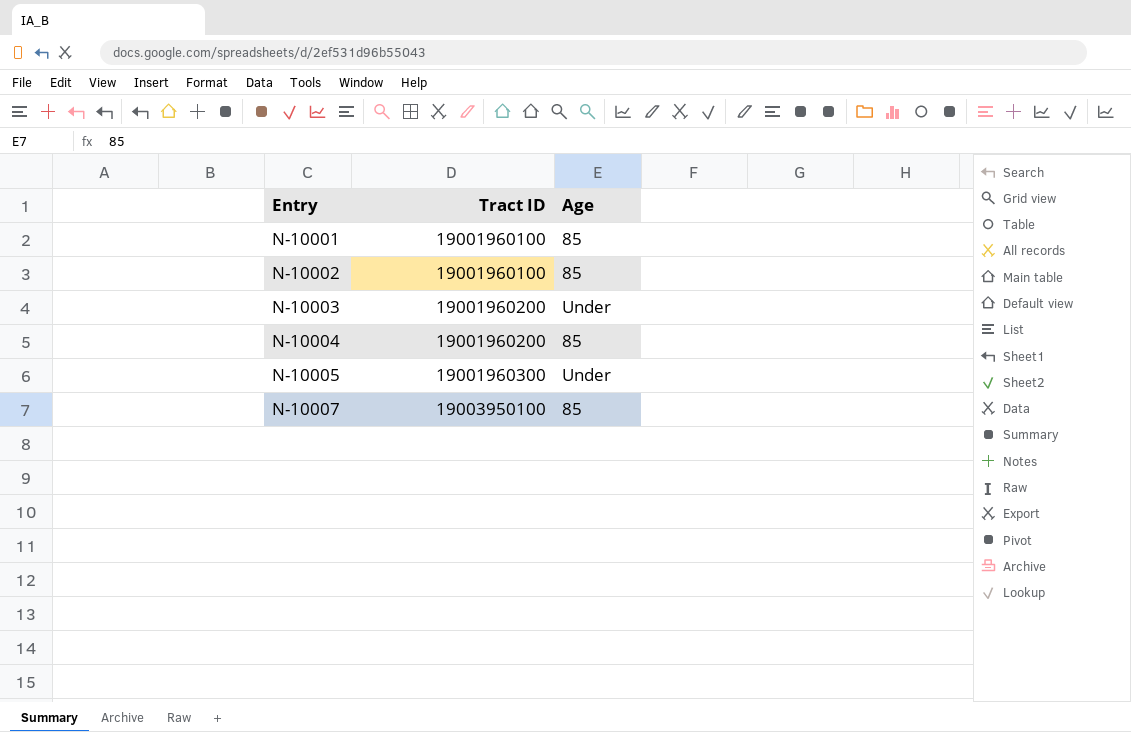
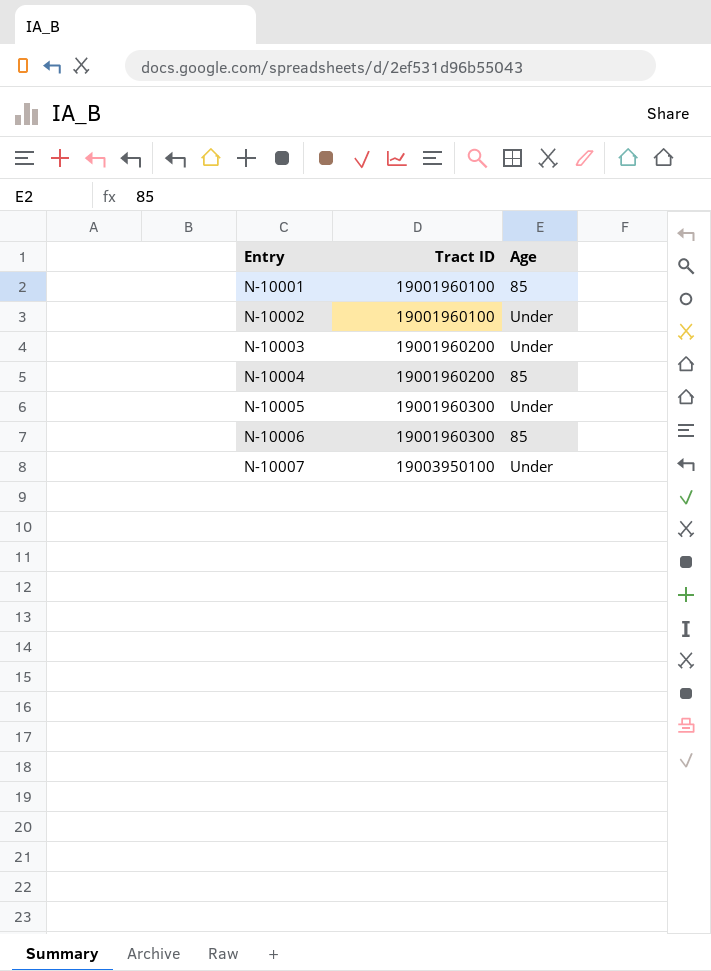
N-10002 | Age: 85 -> Under
row N-10006: none -> 19001960300 | 85
N-10007 | Age: 85 -> Under

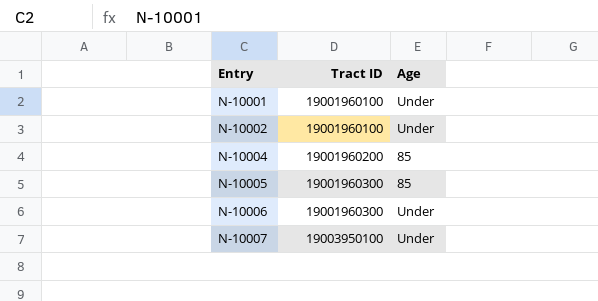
row N-10003: 19001960200 | Under -> none
N-10001 | Age: 85 -> Under
N-10005 | Age: Under -> 85
N-10006 | Age: 85 -> Under

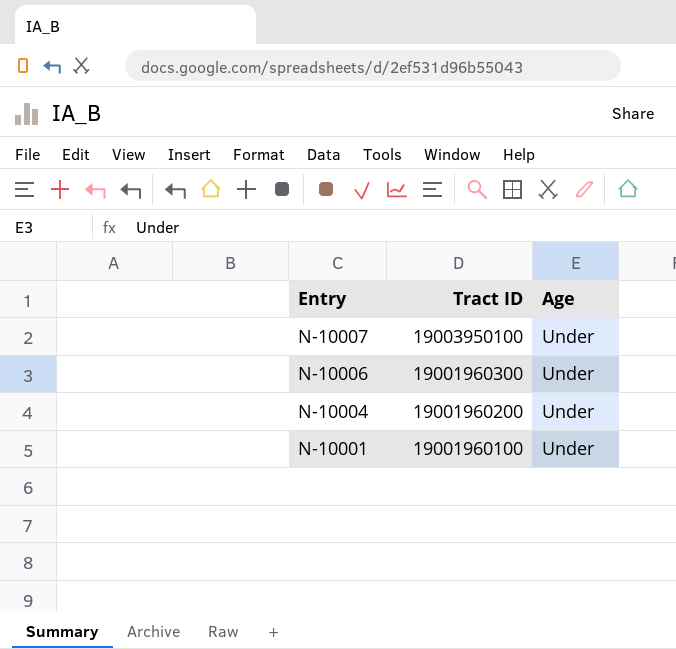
row order: Entry ascending -> Entry descending
row N-10002: 19001960100 | Under -> none
row N-10005: 19001960300 | 85 -> none
N-10004 | Age: 85 -> Under

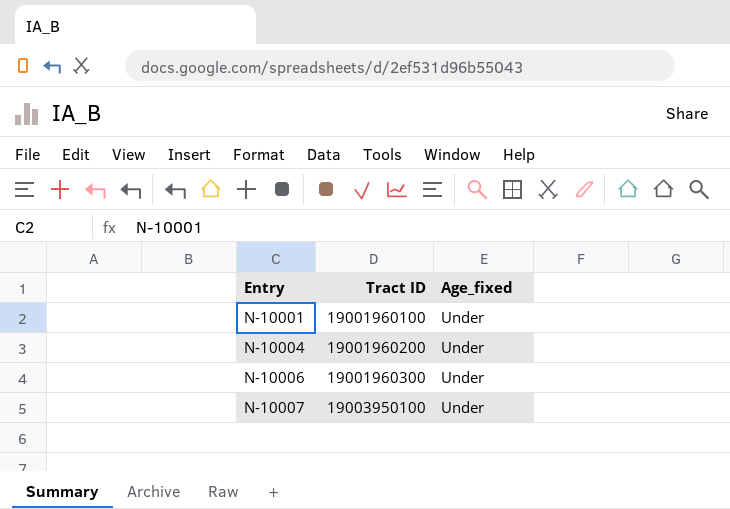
row order: Entry descending -> Entry ascending
column name: Age -> Age_fixed

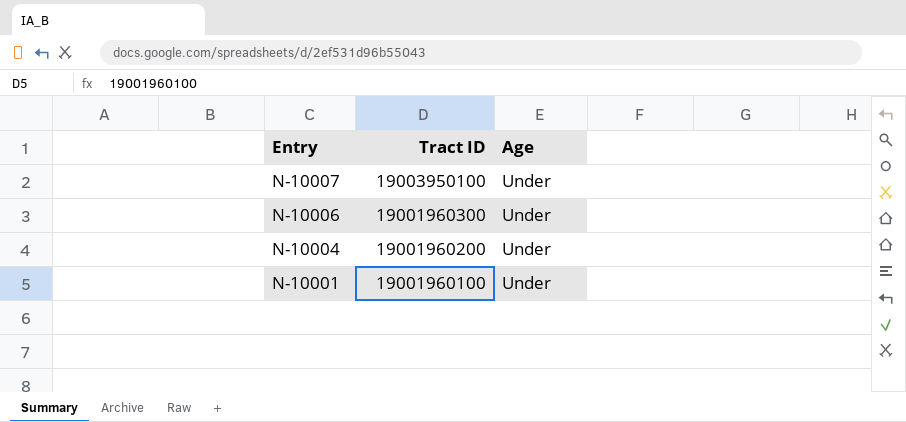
row order: Entry ascending -> Entry descending
column name: Age_fixed -> Age

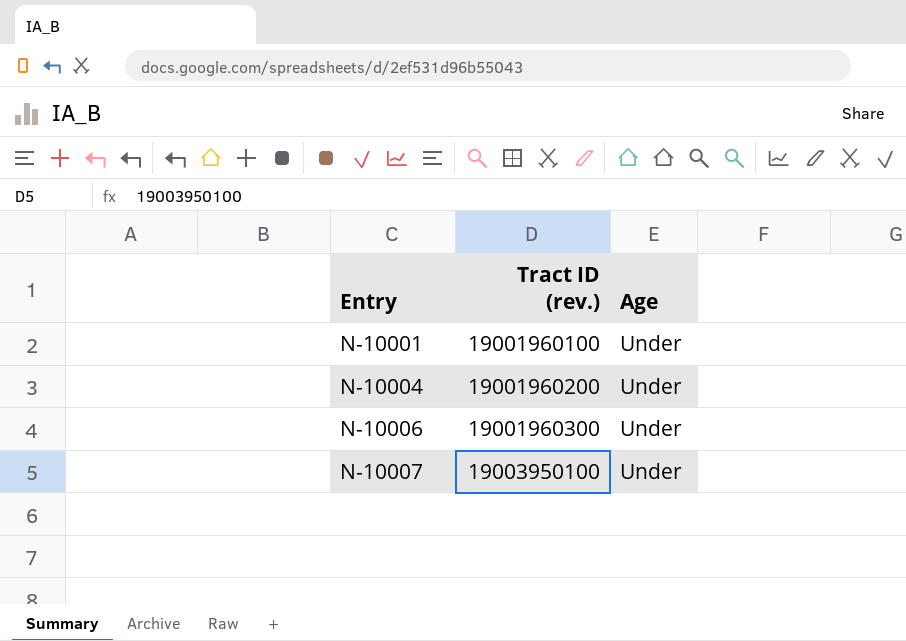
row order: Entry descending -> Entry ascending
column name: Tract ID -> Tract ID (rev.)

